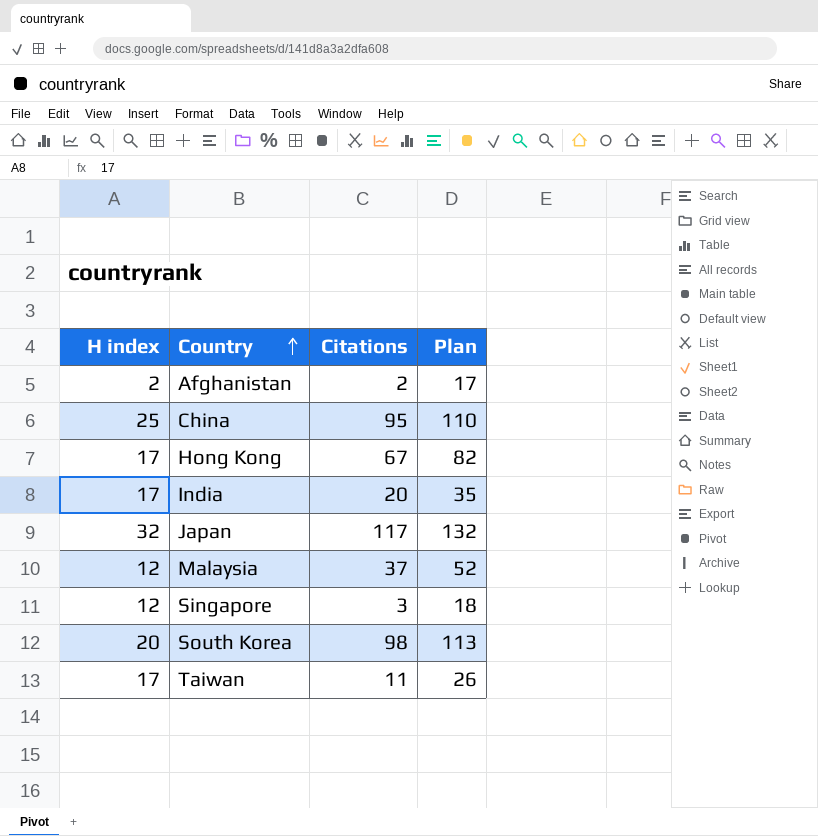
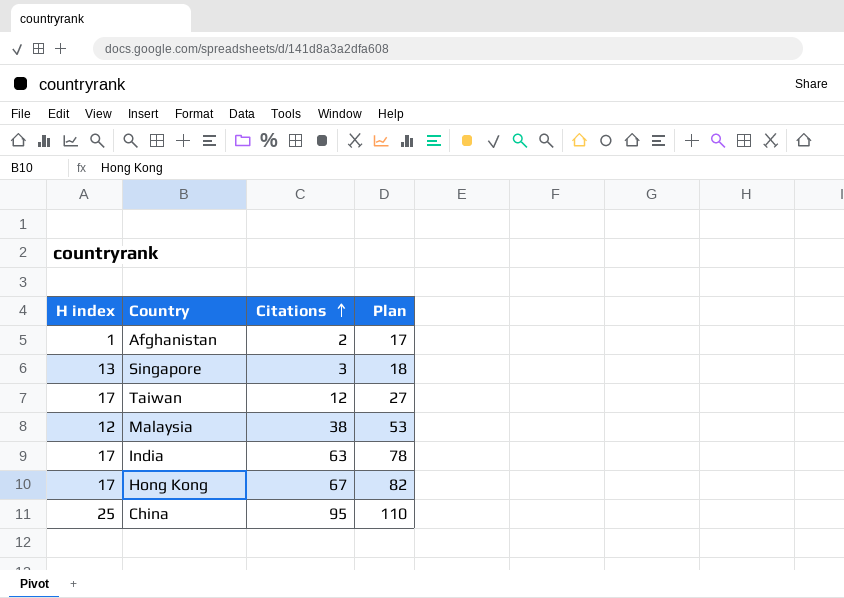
row order: Country ascending -> Citations ascending
row Japan: 32 | 117 | 132 -> none
row South Korea: 20 | 98 | 113 -> none
Afghanistan | H index: 2 -> 1
Singapore | H index: 12 -> 13
Taiwan | Citations: 11 -> 12
Taiwan | Plan: 26 -> 27
Malaysia | Citations: 37 -> 38
Malaysia | Plan: 52 -> 53
India | Citations: 20 -> 63
India | Plan: 35 -> 78

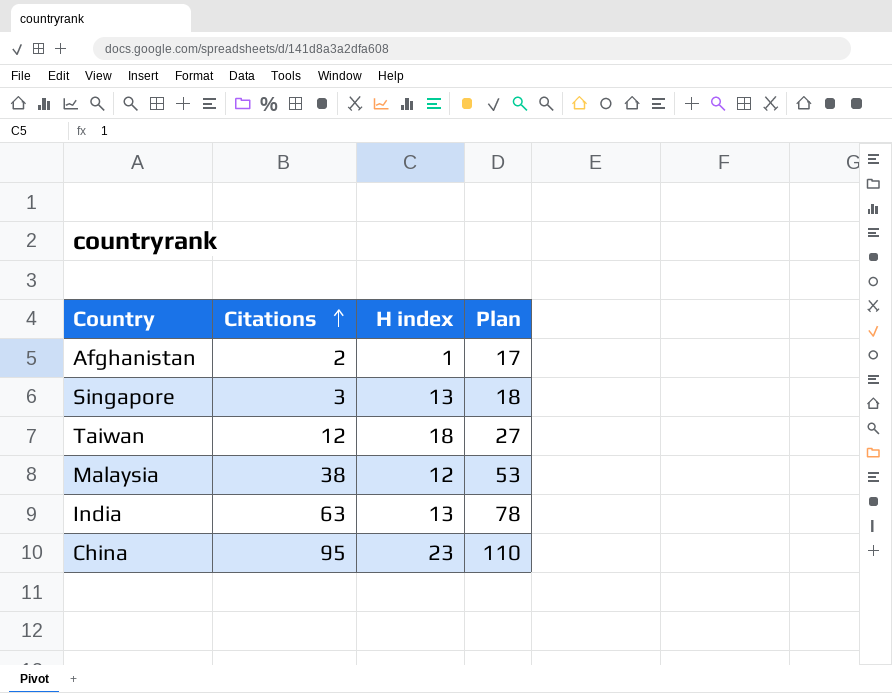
column H index | position: 1 -> 3
row Hong Kong: 17 | 67 | 82 -> none
Taiwan | H index: 17 -> 18
India | H index: 17 -> 13
China | H index: 25 -> 23

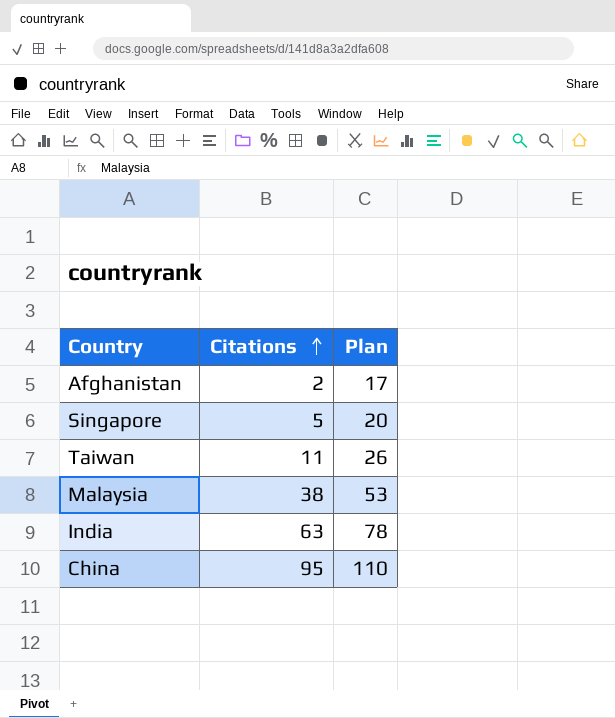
column H index | position: 3 -> none
Singapore | Citations: 3 -> 5
Singapore | Plan: 18 -> 20
Taiwan | Citations: 12 -> 11
Taiwan | Plan: 27 -> 26

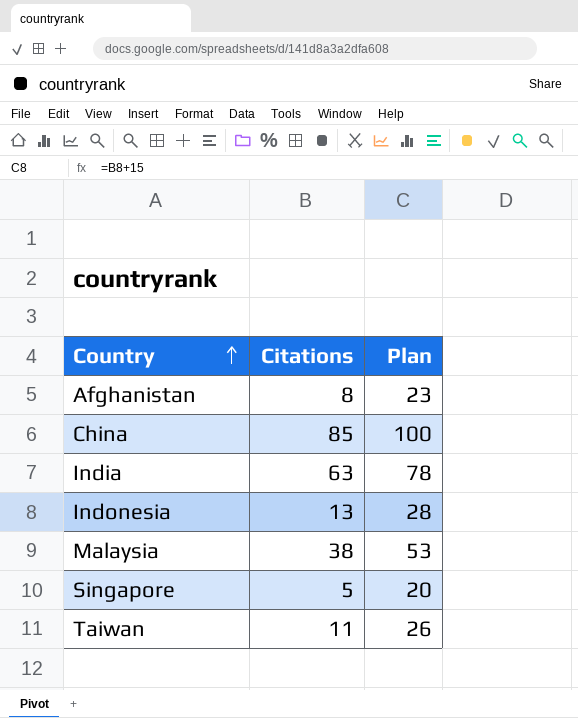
row order: Citations ascending -> Country ascending
Afghanistan | Citations: 2 -> 8
Afghanistan | Plan: 17 -> 23
China | Citations: 95 -> 85
China | Plan: 110 -> 100
row Indonesia: none -> 13 | 28

